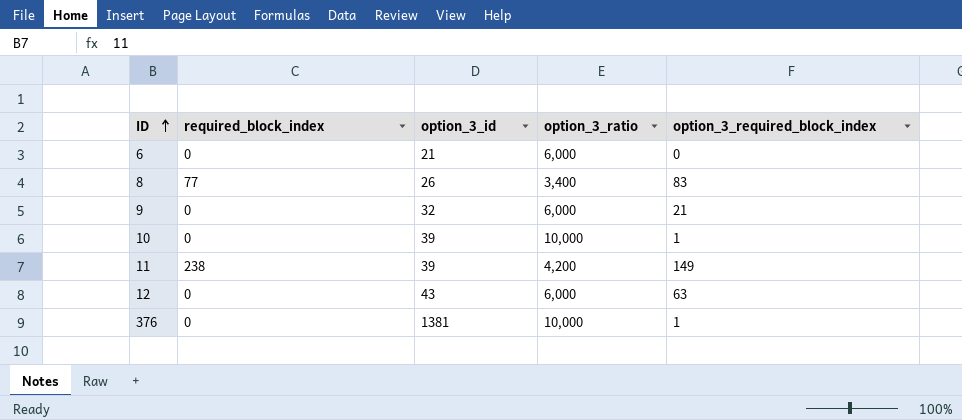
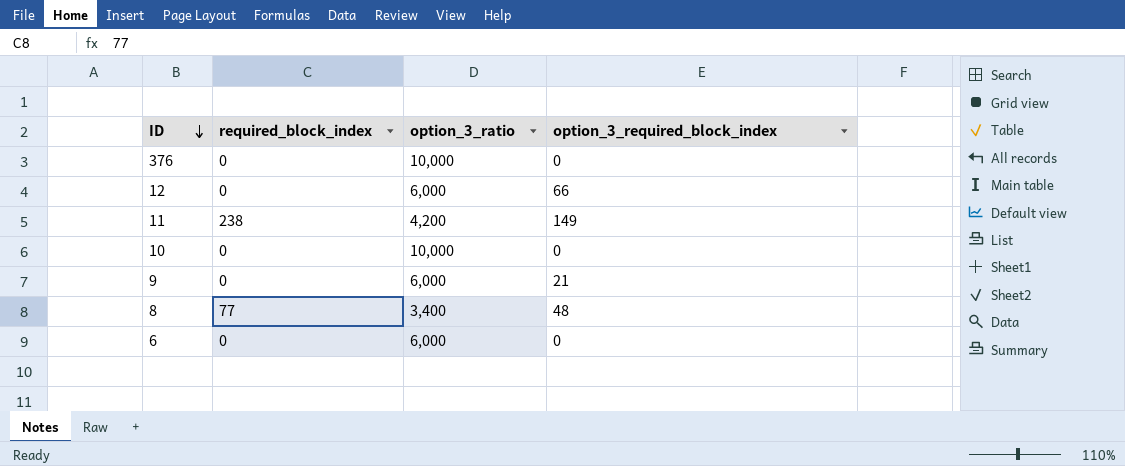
row order: ID ascending -> ID descending
column option_3_id | position: 3 -> none
376 | option_3_required_block_index: 1 -> 0
12 | option_3_required_block_index: 63 -> 66
10 | option_3_required_block_index: 1 -> 0
8 | option_3_required_block_index: 83 -> 48

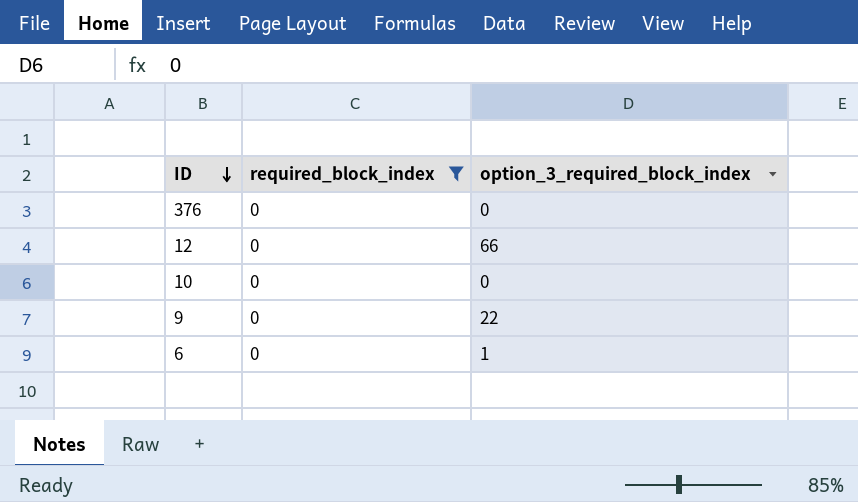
filter: none -> required_block_index = 0
column option_3_ratio | position: 3 -> none
9 | option_3_required_block_index: 21 -> 22
6 | option_3_required_block_index: 0 -> 1

